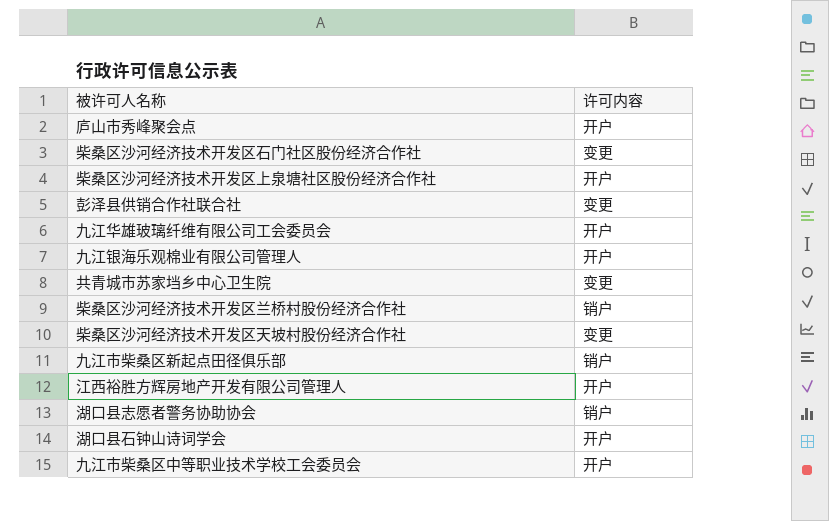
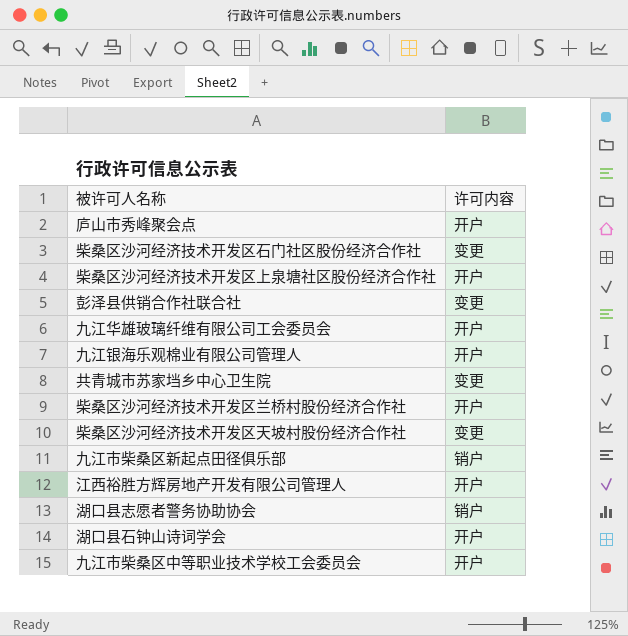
柴桑区沙河经济技术开发区兰桥村股份经济合作社 | 许可内容: 销户 -> 开户

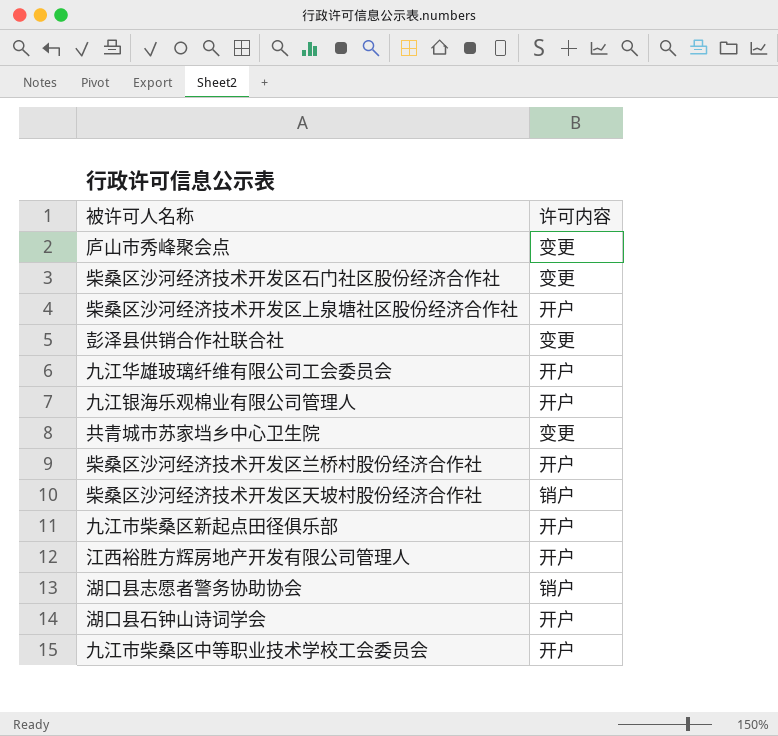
庐山市秀峰聚会点 | 许可内容: 开户 -> 变更
柴桑区沙河经济技术开发区天坡村股份经济合作社 | 许可内容: 变更 -> 销户
九江市柴桑区新起点田径俱乐部 | 许可内容: 销户 -> 开户

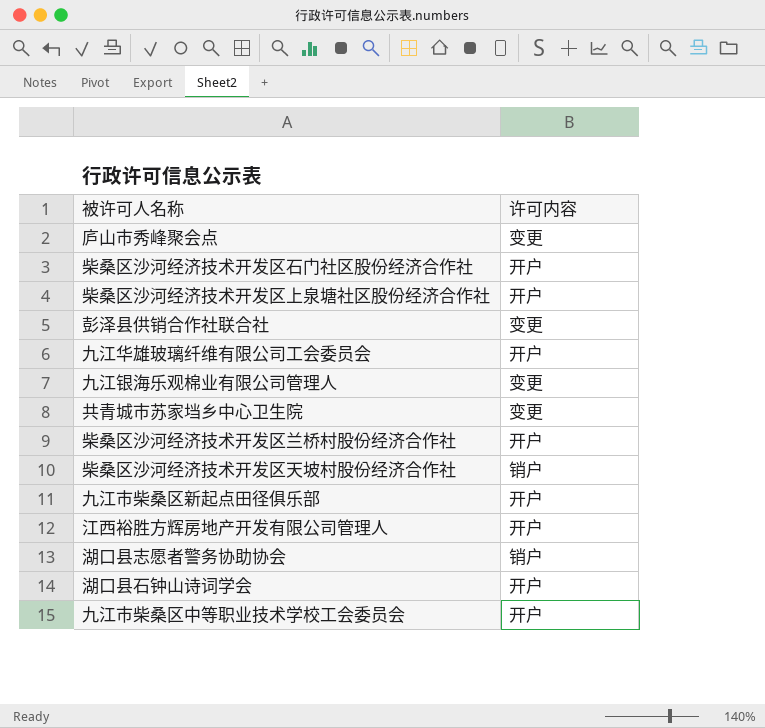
柴桑区沙河经济技术开发区石门社区股份经济合作社 | 许可内容: 变更 -> 开户
九江银海乐观棉业有限公司管理人 | 许可内容: 开户 -> 变更

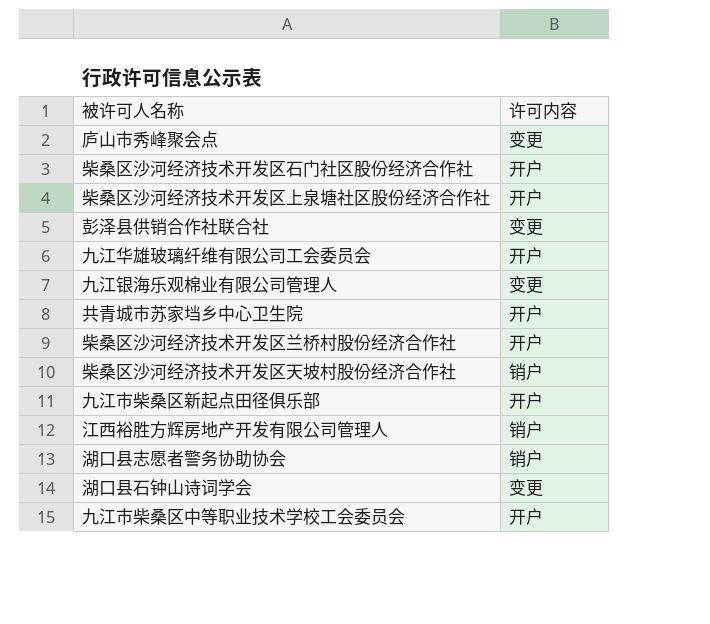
共青城市苏家垱乡中心卫生院 | 许可内容: 变更 -> 开户
江西裕胜方辉房地产开发有限公司管理人 | 许可内容: 开户 -> 销户
湖口县石钟山诗词学会 | 许可内容: 开户 -> 变更

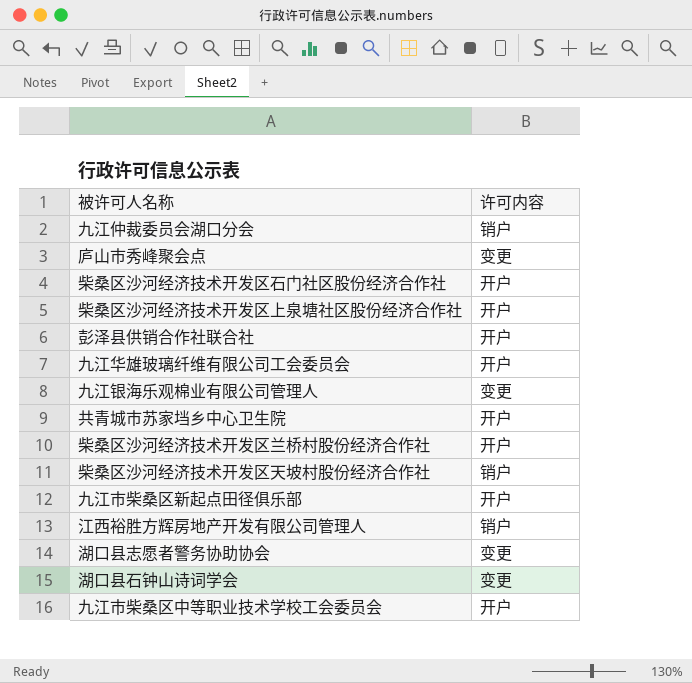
row 九江仲裁委员会湖口分会: none -> 销户
彭泽县供销合作社联合社 | 许可内容: 变更 -> 开户
湖口县志愿者警务协助协会 | 许可内容: 销户 -> 变更

